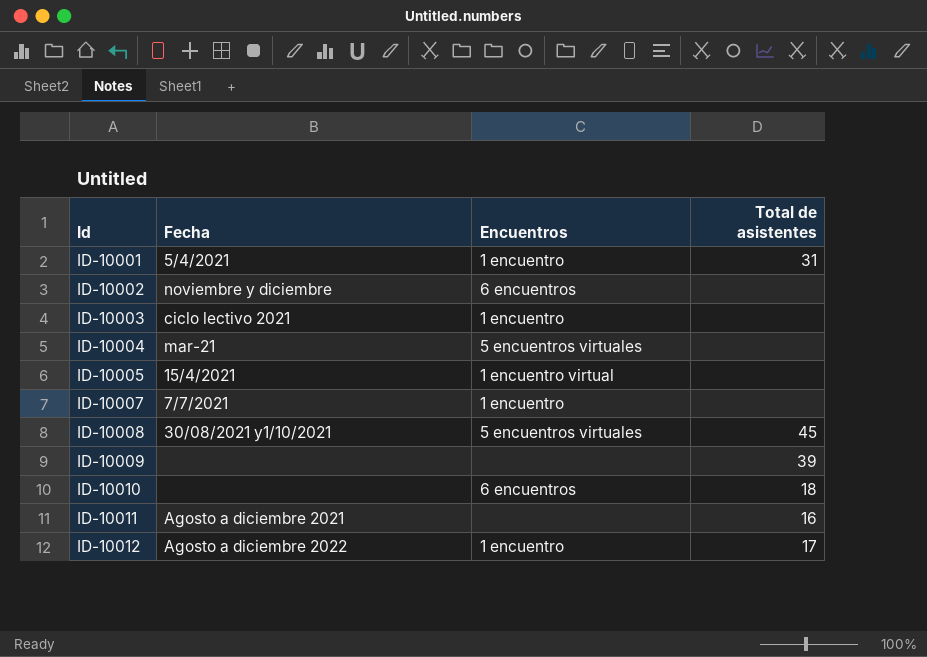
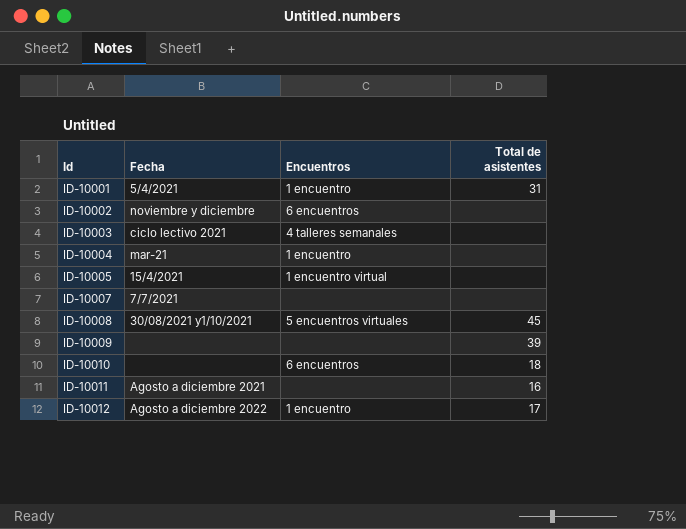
ID-10003 | Encuentros: 1 encuentro -> 4 talleres semanales
ID-10004 | Encuentros: 5 encuentros virtuales -> 1 encuentro
ID-10007 | Encuentros: 1 encuentro -> none

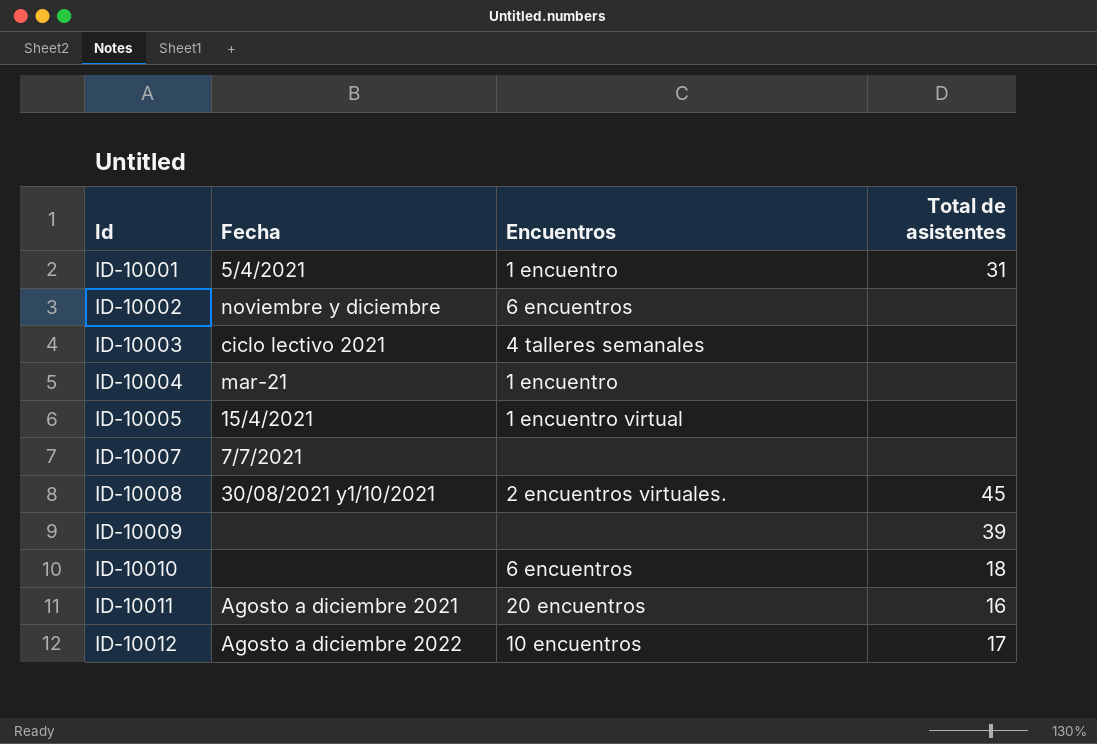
ID-10008 | Encuentros: 5 encuentros virtuales -> 2 encuentros virtuales.
ID-10011 | Encuentros: none -> 20 encuentros
ID-10012 | Encuentros: 1 encuentro -> 10 encuentros

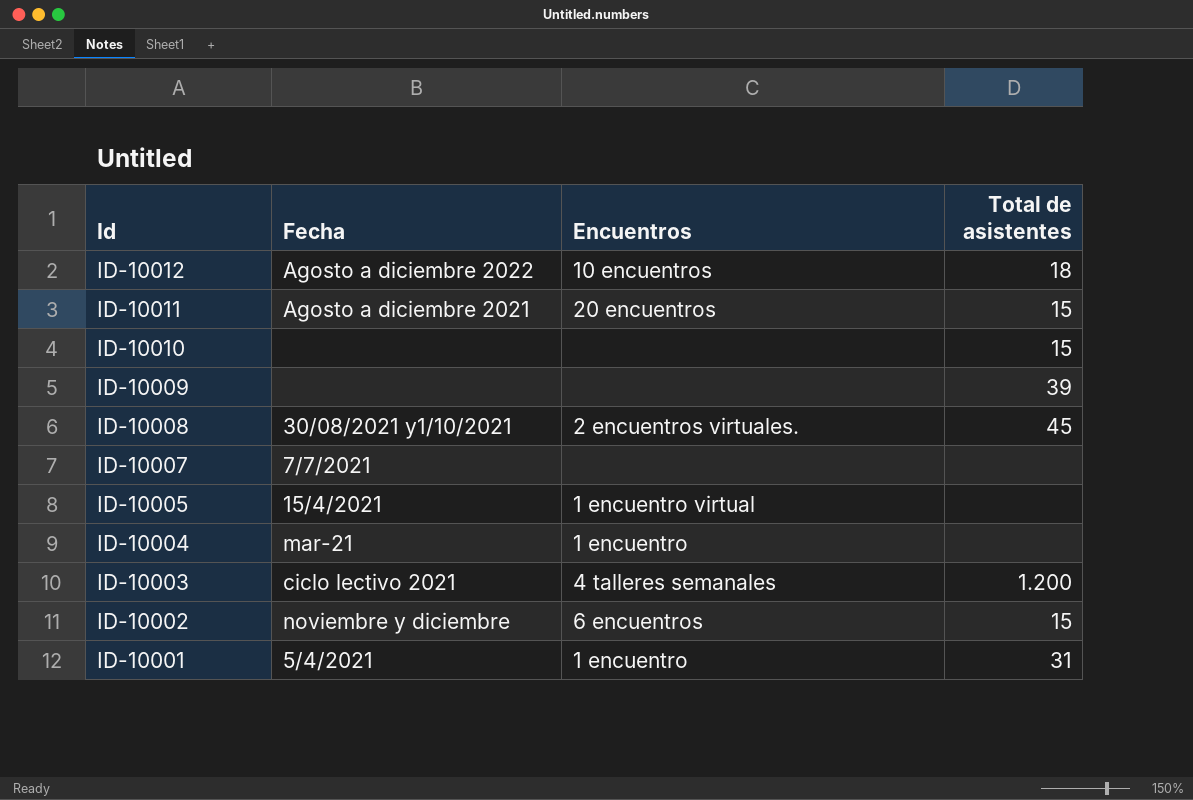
row order: Id ascending -> Id descending
ID-10012 | Total de asistentes: 17 -> 18
ID-10011 | Total de asistentes: 16 -> 15
ID-10010 | Encuentros: 6 encuentros -> none
ID-10010 | Total de asistentes: 18 -> 15
ID-10003 | Total de asistentes: none -> 1.200
ID-10002 | Total de asistentes: none -> 15

